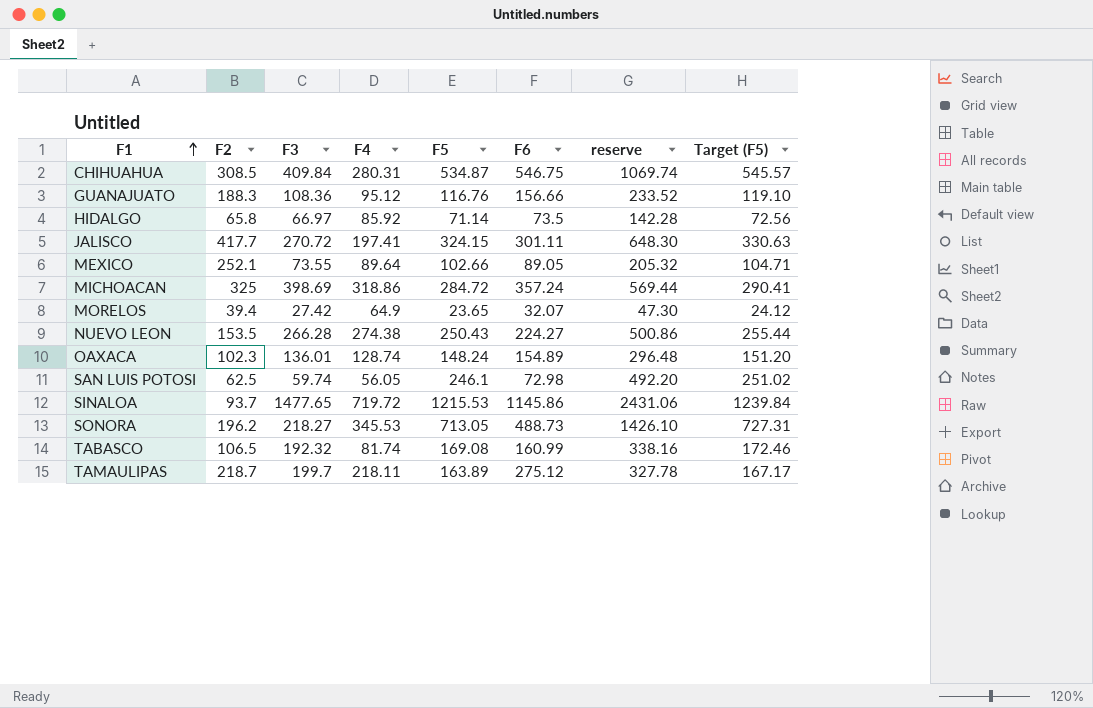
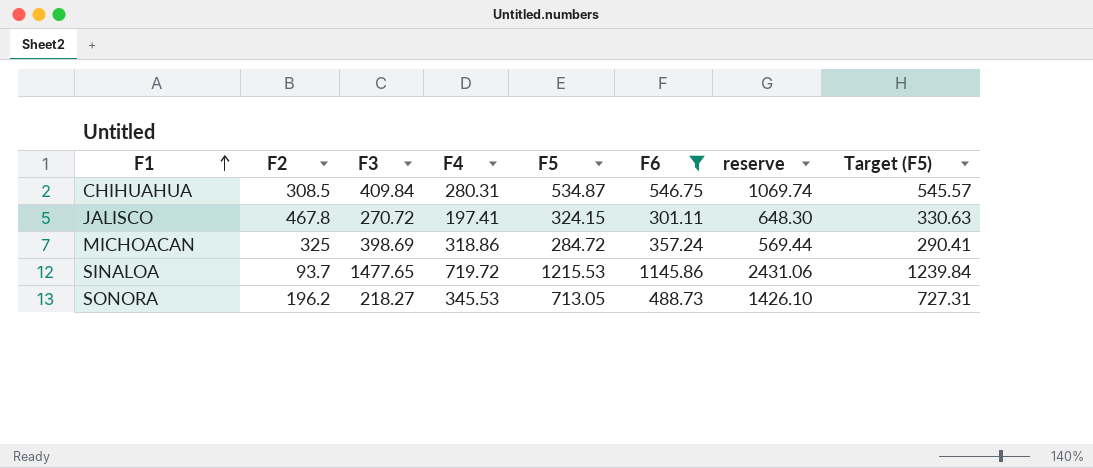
filter: none -> F6 >= 301.11
JALISCO | F2: 417.7 -> 467.8

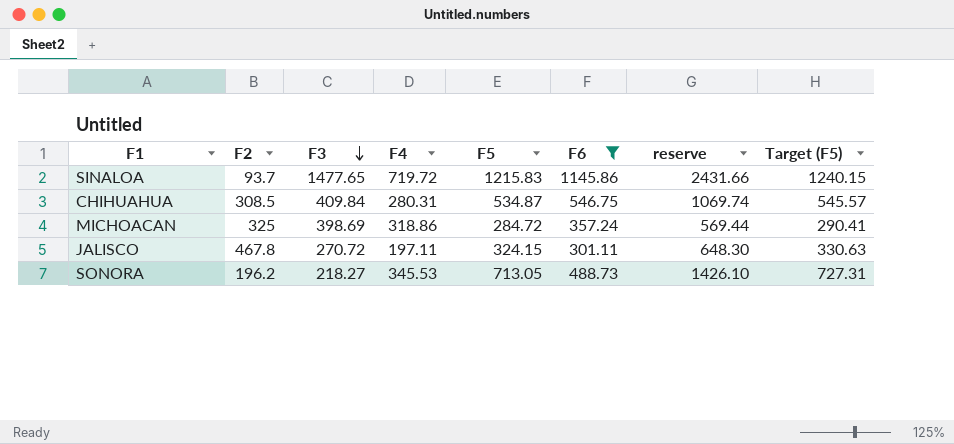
row order: F1 ascending -> F3 descending
SINALOA | F5: 1215.53 -> 1215.83
SINALOA | reserve: 2431.06 -> 2431.66
SINALOA | Target (F5): 1239.84 -> 1240.15
JALISCO | F4: 197.41 -> 197.11

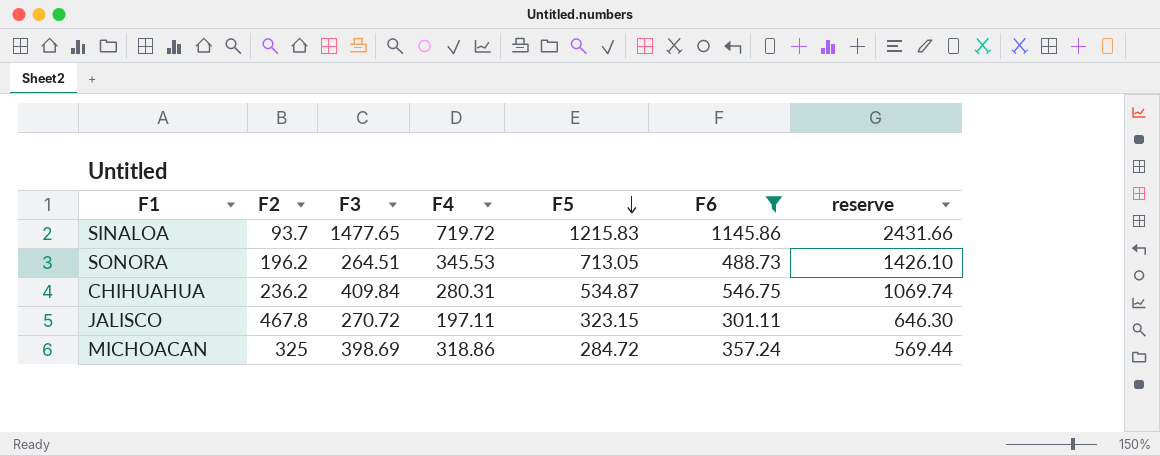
row order: F3 descending -> F5 descending
column Target (F5) | formula: [F5] * 1.02 -> none
SONORA | F3: 218.27 -> 264.51
CHIHUAHUA | F2: 308.5 -> 236.2
JALISCO | F5: 324.15 -> 323.15
JALISCO | reserve: 648.30 -> 646.30

